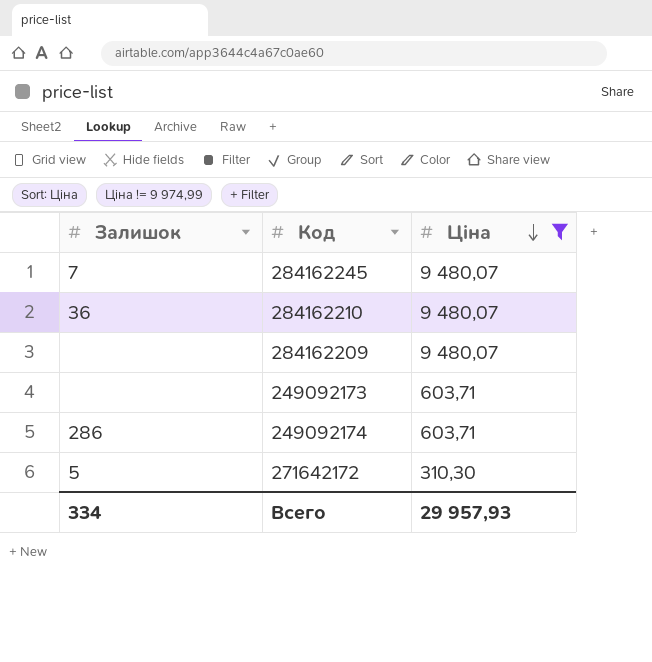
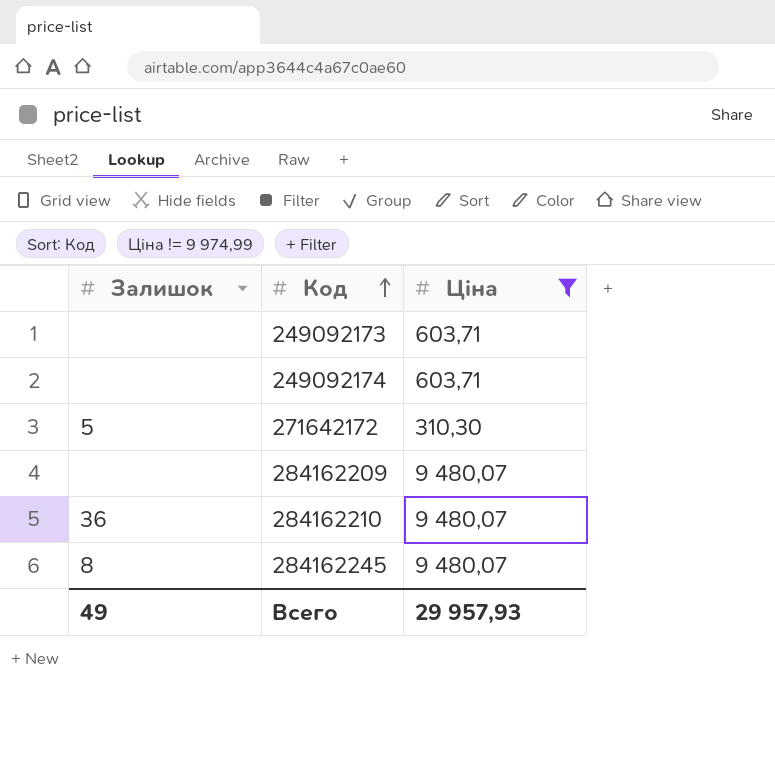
row order: Ціна descending -> Код ascending
249092174 | Залишок: 286 -> none
284162245 | Залишок: 7 -> 8
Всего | Залишок: 334 -> 49

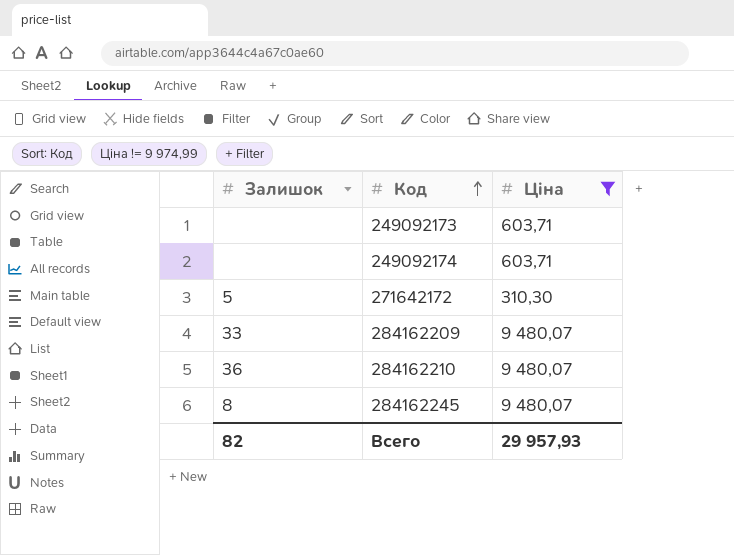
284162209 | Залишок: none -> 33
Всего | Залишок: 49 -> 82

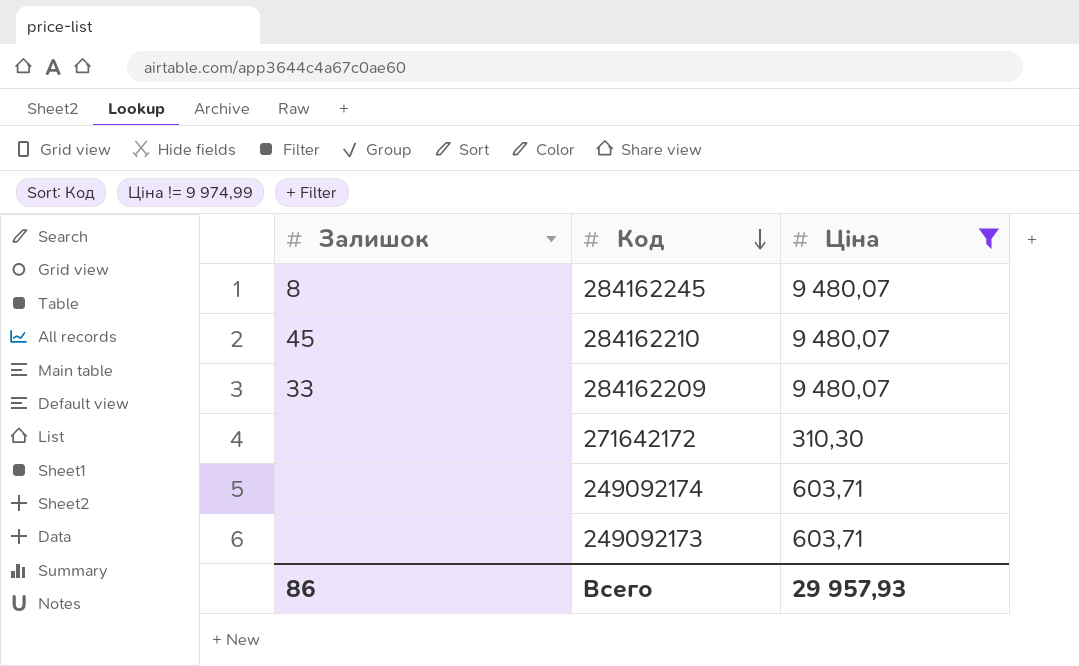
row order: Код ascending -> Код descending
284162210 | Залишок: 36 -> 45
271642172 | Залишок: 5 -> none
Всего | Залишок: 82 -> 86

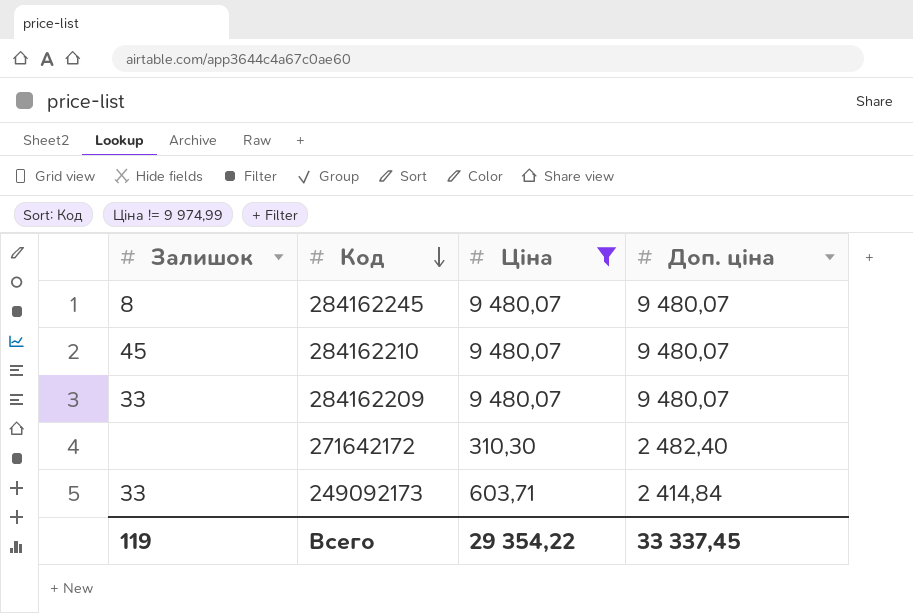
column Доп. ціна | position: none -> 4
row 249092174: none | 603,71 -> none
249092173 | Залишок: none -> 33
Всего | Залишок: 86 -> 119
Всего | Ціна: 29 957,93 -> 29 354,22

